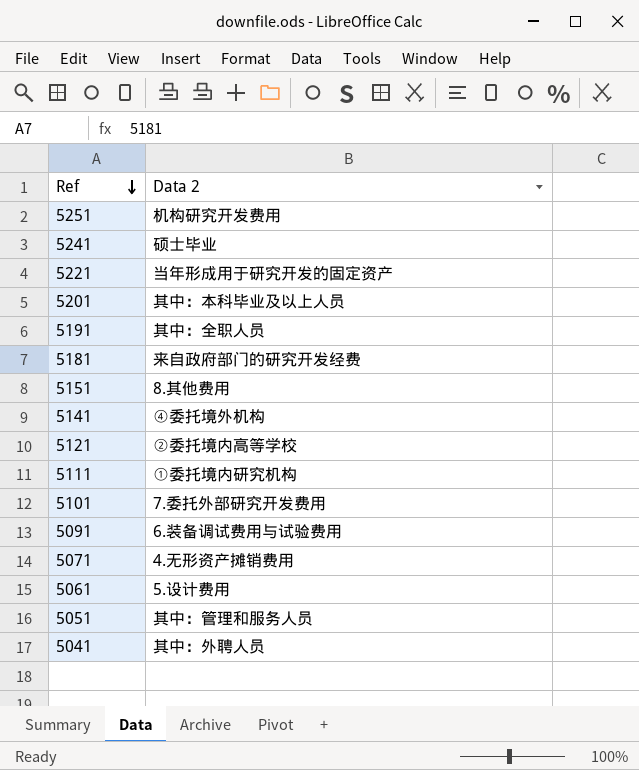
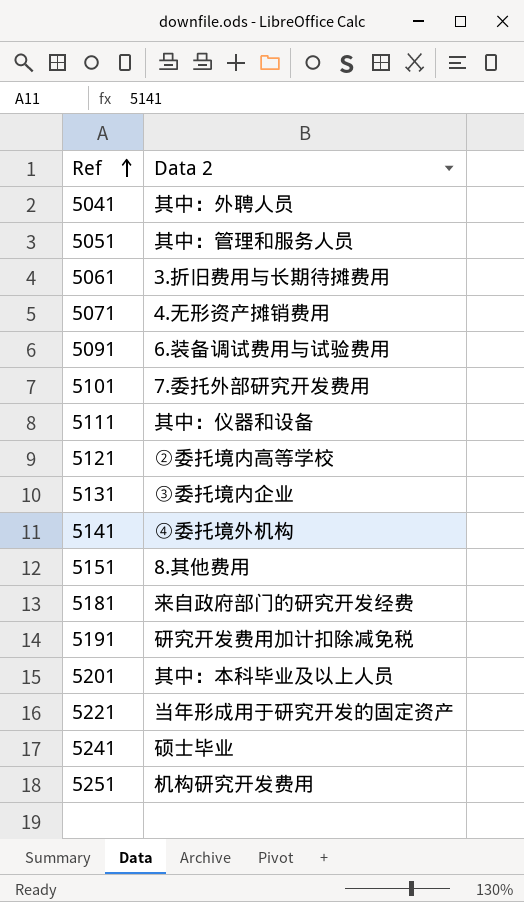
row order: Ref descending -> Ref ascending
5061 | Data 2: 5.设计费用 -> 3.折旧费用与长期待摊费用
5111 | Data 2: ①委托境内研究机构 -> 其中：仪器和设备
row 5131: none -> ③委托境内企业
5191 | Data 2: 其中：全职人员 -> 研究开发费用加计扣除减免税

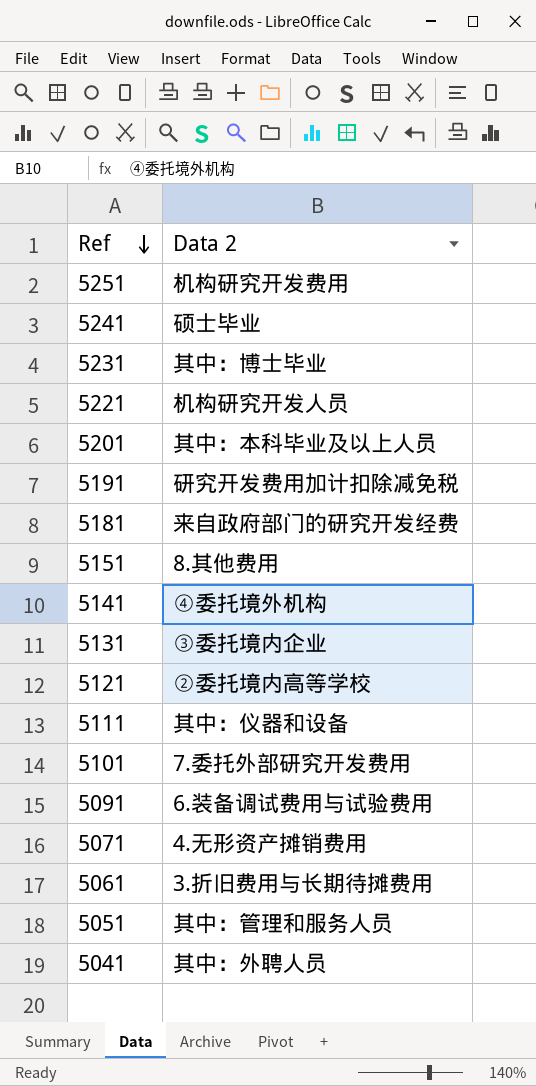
row order: Ref ascending -> Ref descending
row 5231: none -> 其中：博士毕业
5221 | Data 2: 当年形成用于研究开发的固定资产 -> 机构研究开发人员

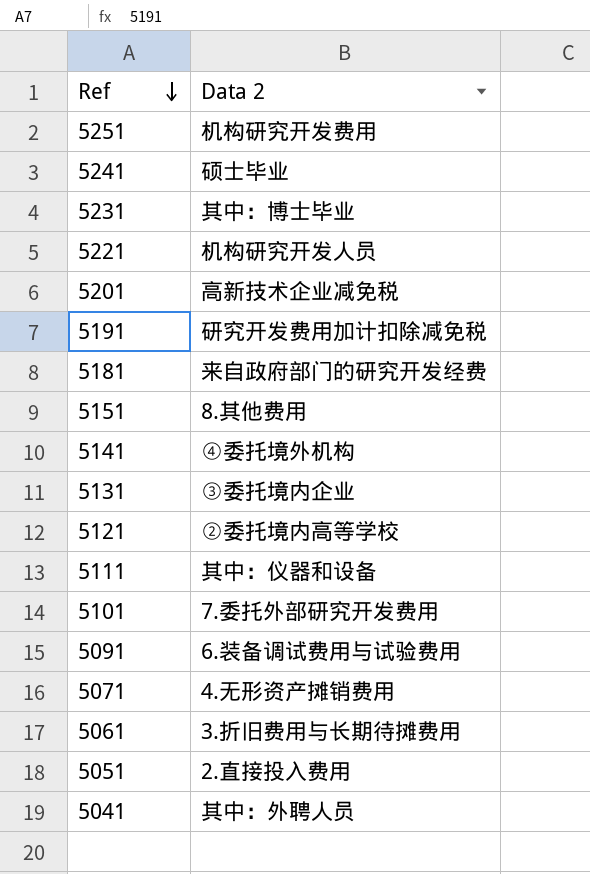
5201 | Data 2: 其中：本科毕业及以上人员 -> 高新技术企业减免税
5051 | Data 2: 其中：管理和服务人员 -> 2.直接投入费用

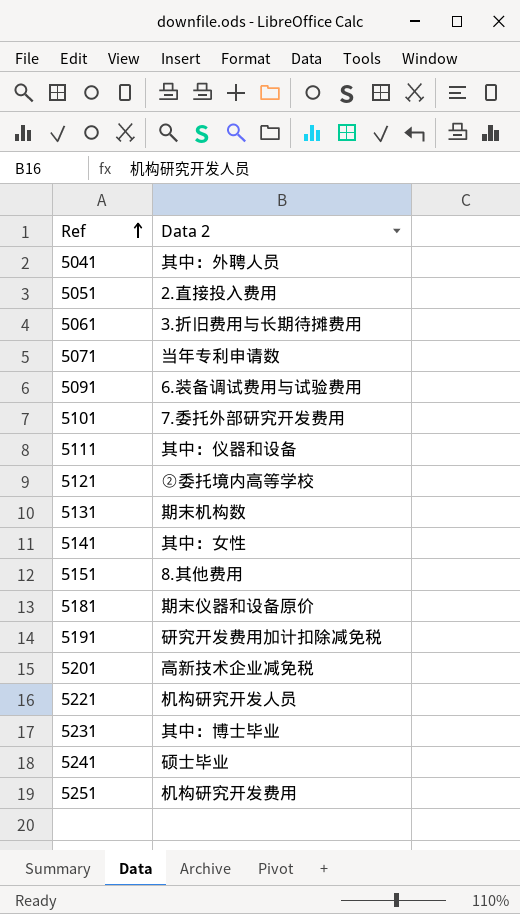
row order: Ref descending -> Ref ascending
5071 | Data 2: 4.无形资产摊销费用 -> 当年专利申请数
5131 | Data 2: ③委托境内企业 -> 期末机构数
5141 | Data 2: ④委托境外机构 -> 其中：女性
5181 | Data 2: 来自政府部门的研究开发经费 -> 期末仪器和设备原价

